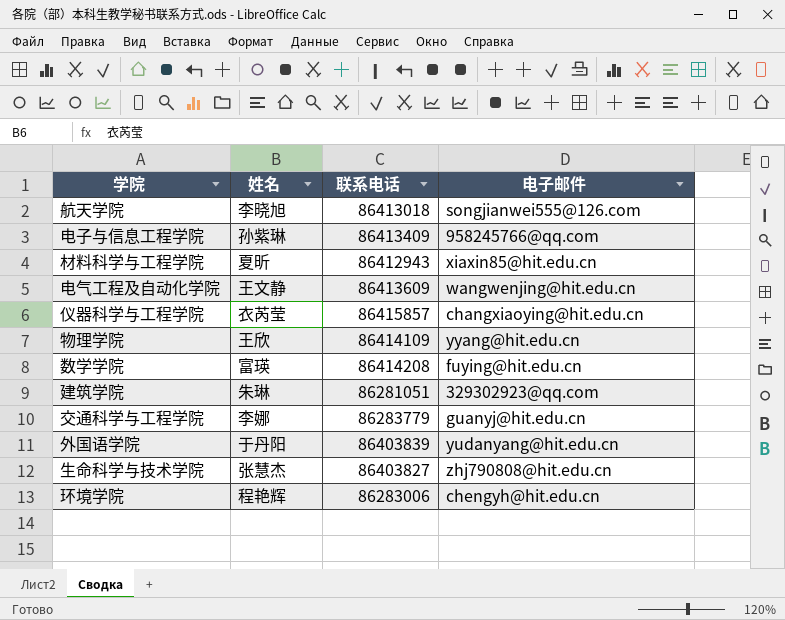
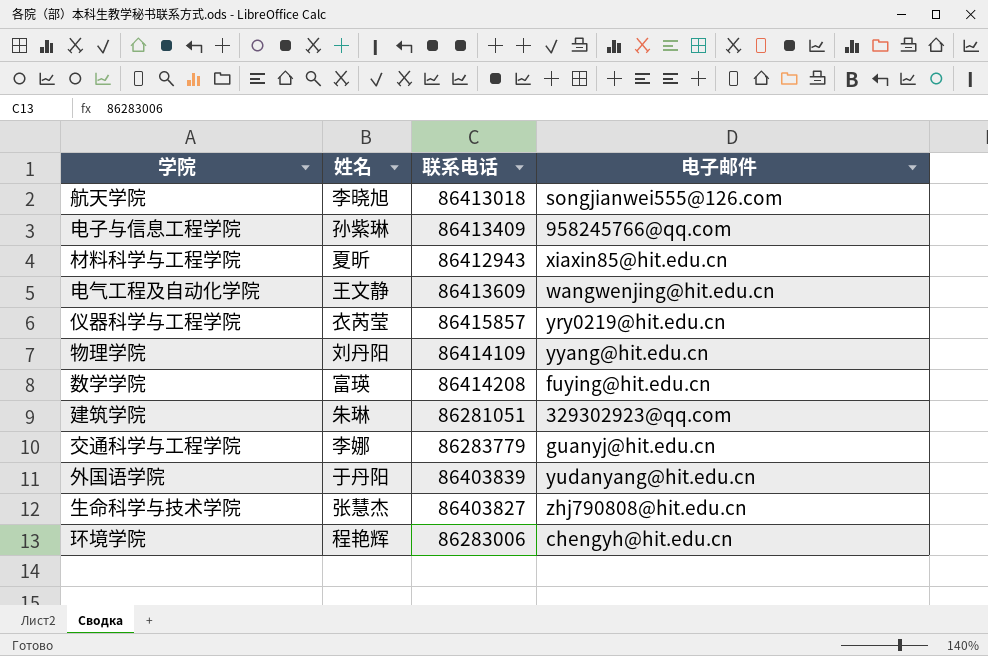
仪器科学与工程学院 | 电子邮件: changxiaoying@hit.edu.cn -> yry0219@hit.edu.cn
物理学院 | 姓名: 王欣 -> 刘丹阳

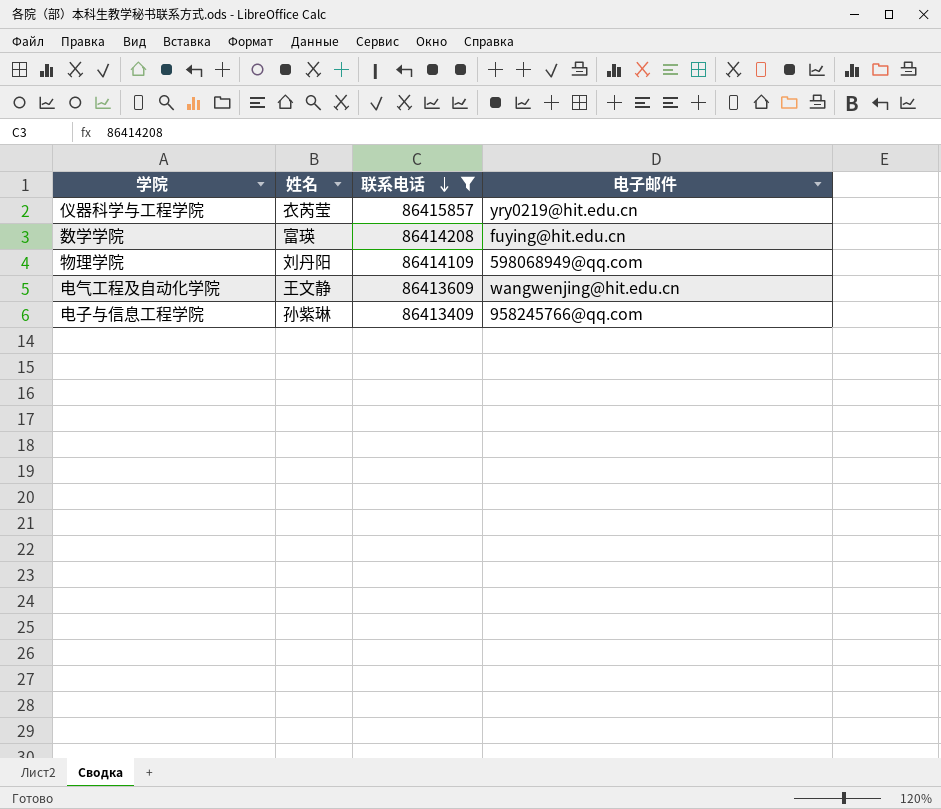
filter: none -> 联系电话 >= 86413409
row order: none -> 联系电话 descending
物理学院 | 电子邮件: yyang@hit.edu.cn -> 598068949@qq.com

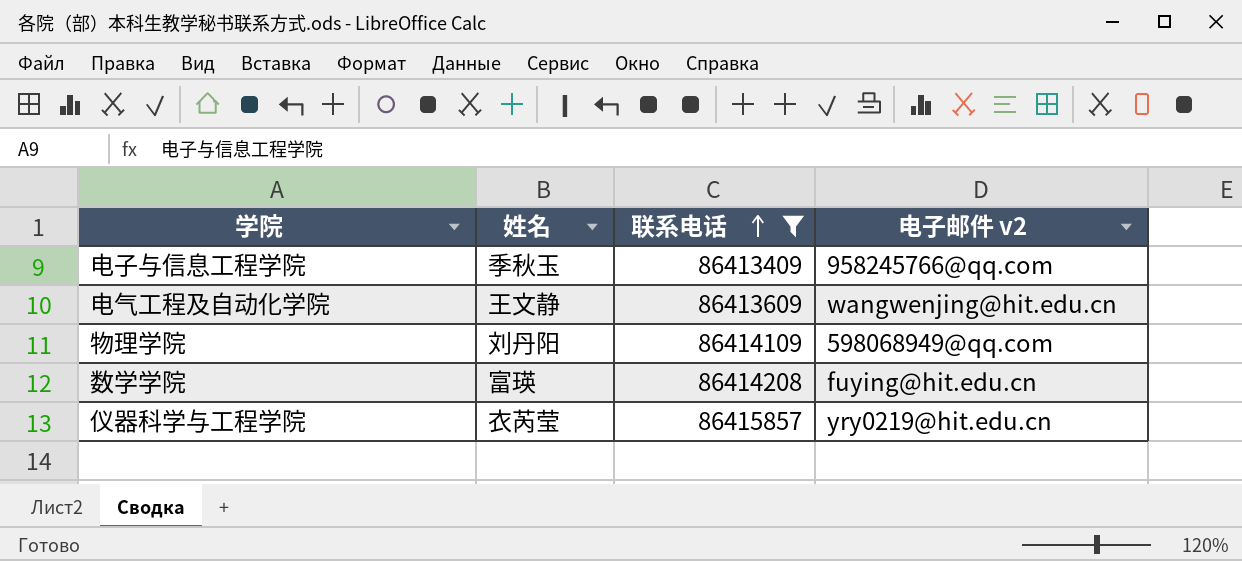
row order: 联系电话 descending -> 联系电话 ascending
column name: 电子邮件 -> 电子邮件 v2
电子与信息工程学院 | 姓名: 孙紫琳 -> 季秋玉

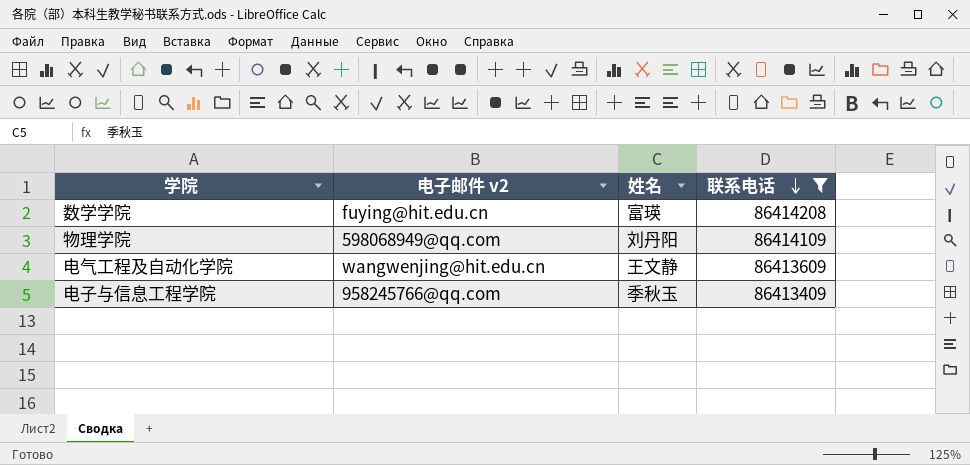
row order: 联系电话 ascending -> 联系电话 descending
column 电子邮件 v2 | position: 4 -> 2
row 仪器科学与工程学院: 衣芮莹 | 86415857 | yry0219@hit.edu.cn -> none

